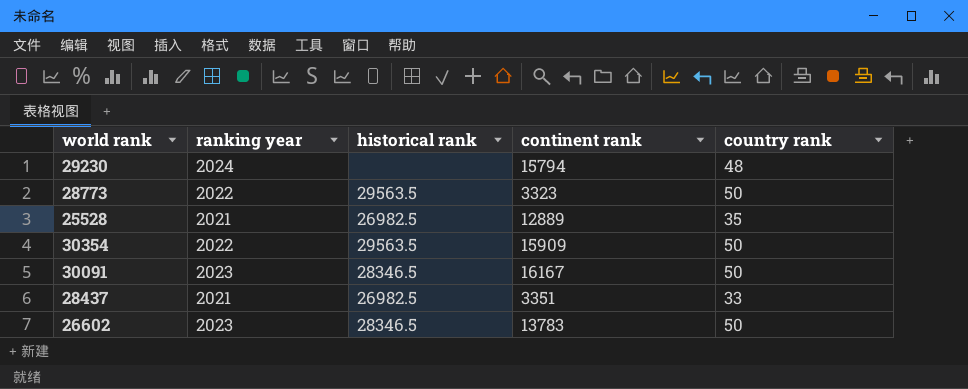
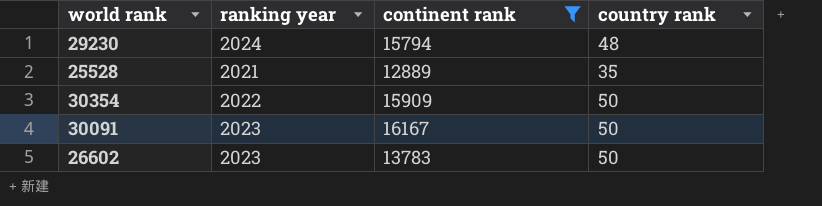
filter: none -> continent rank >= 12889
column historical rank | position: 3 -> none

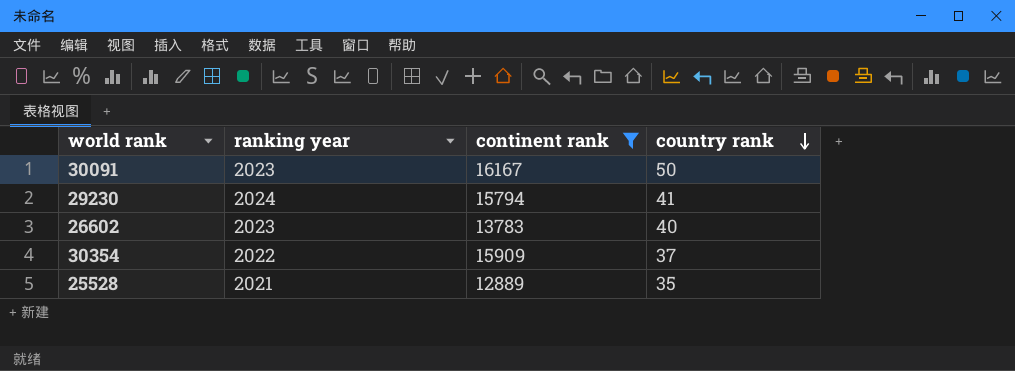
row order: none -> country rank descending
29230 | country rank: 48 -> 41
26602 | country rank: 50 -> 40
30354 | country rank: 50 -> 37

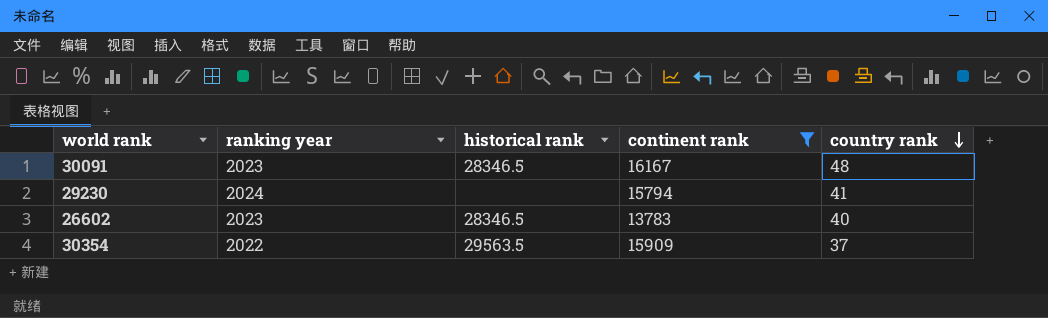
column historical rank | position: none -> 3
row 25528: 2021 | 12889 | 35 -> none
30091 | country rank: 50 -> 48

